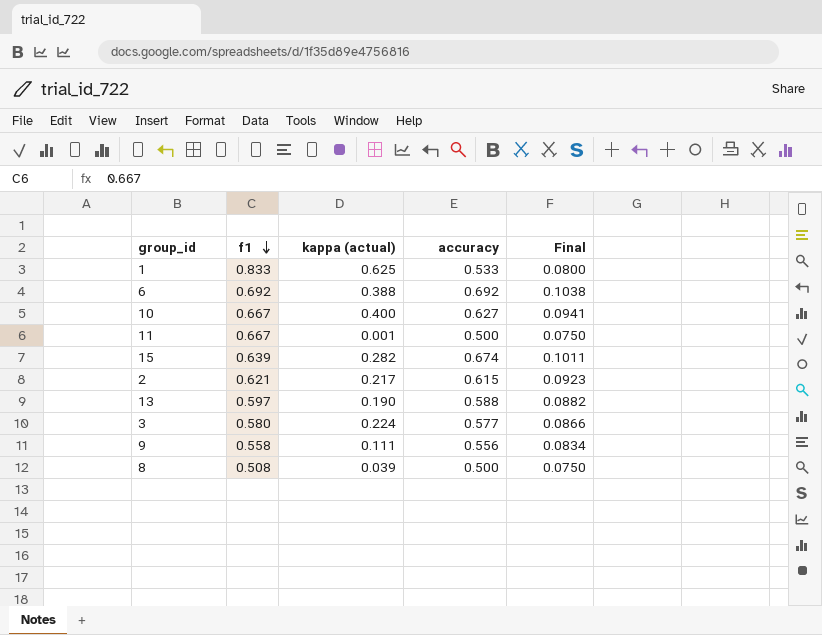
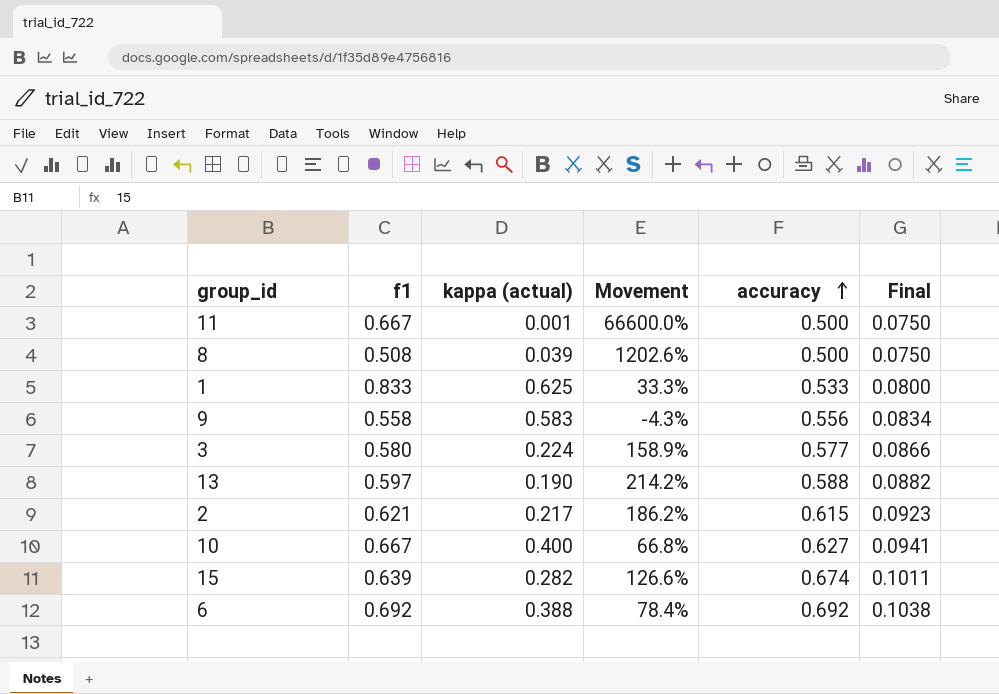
row order: f1 descending -> accuracy ascending
column Movement | formula: none -> ([f1] - [kappa (actual)]) / [kappa (actual)]
9 | kappa (actual): 0.111 -> 0.583

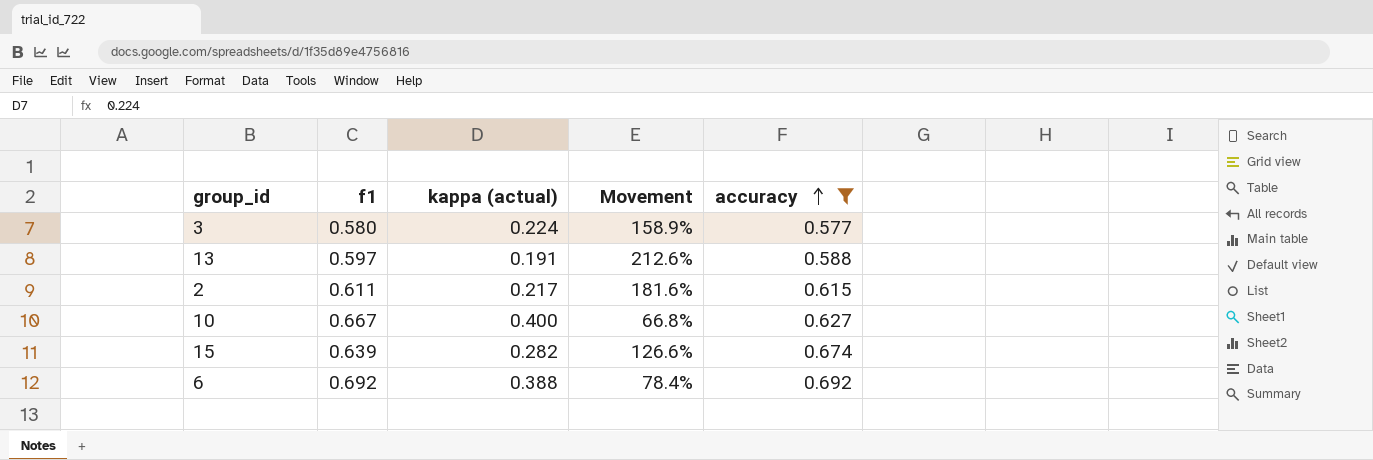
filter: none -> accuracy >= 0.577
column Final | formula: [accuracy] * 0.15 -> none
13 | kappa (actual): 0.190 -> 0.191
13 | Movement: 214.2% -> 212.6%
2 | f1: 0.621 -> 0.611
2 | Movement: 186.2% -> 181.6%

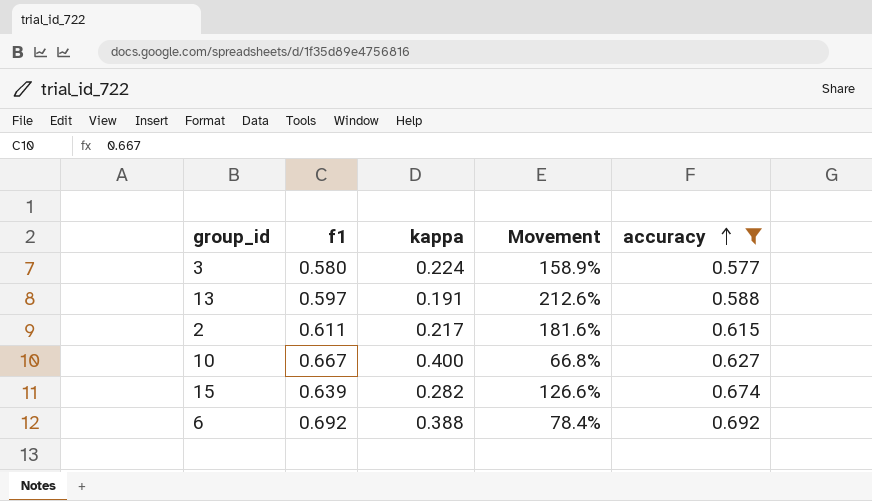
column name: kappa (actual) -> kappa

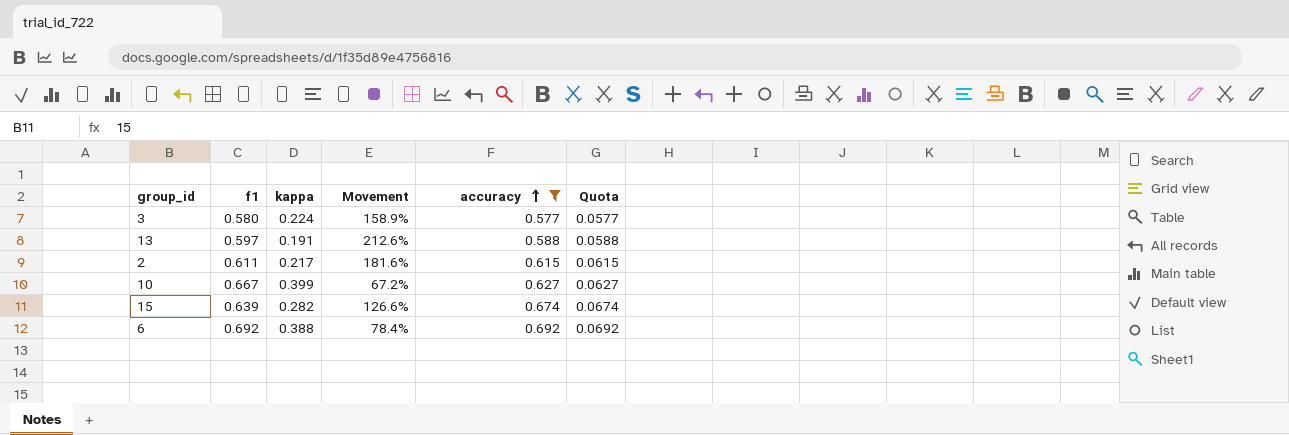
column Quota | formula: none -> [accuracy] * 0.1
10 | kappa: 0.400 -> 0.399
10 | Movement: 66.8% -> 67.2%

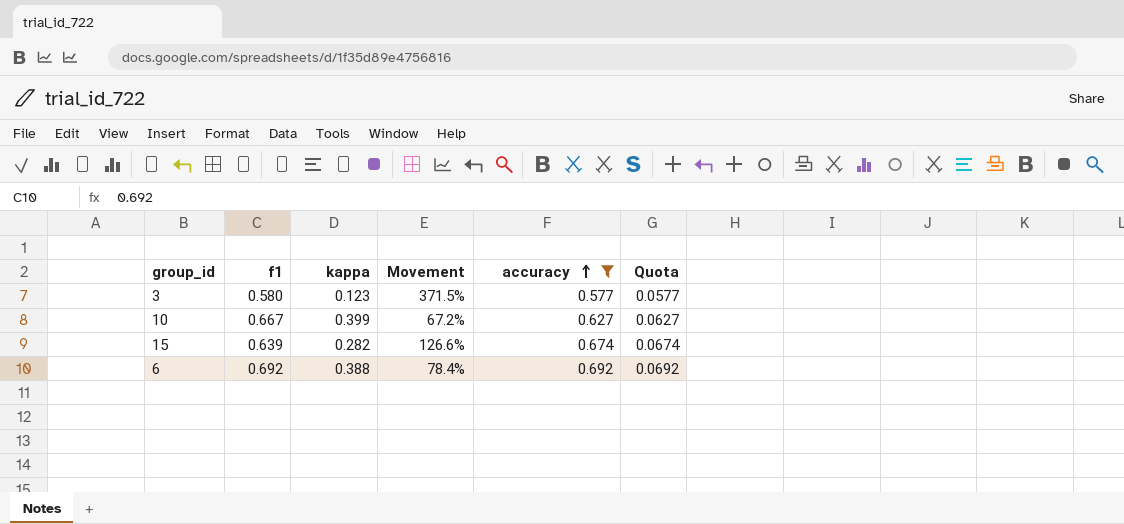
row 13: 0.597 | 0.191 | 212.6% | 0.588 | 0.0588 -> none
row 2: 0.611 | 0.217 | 181.6% | 0.615 | 0.0615 -> none
3 | kappa: 0.224 -> 0.123
3 | Movement: 158.9% -> 371.5%

